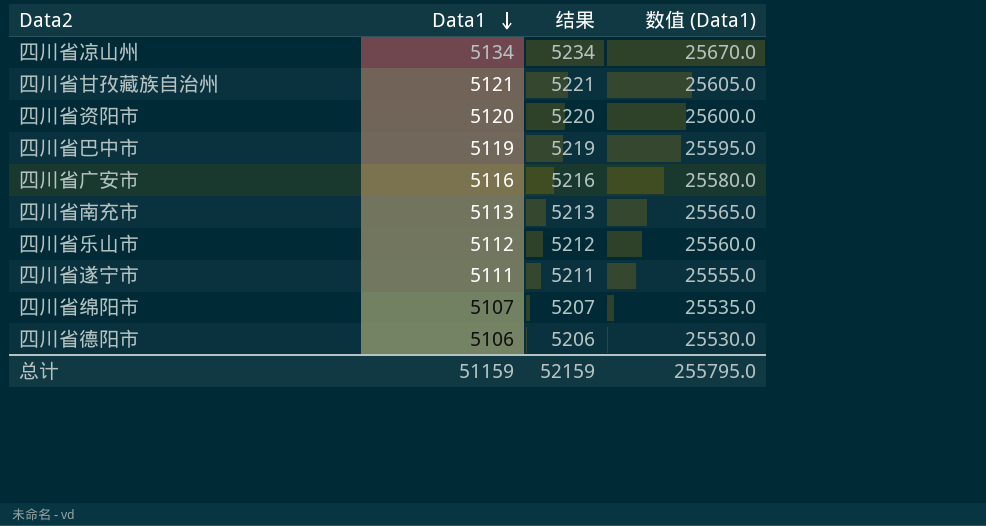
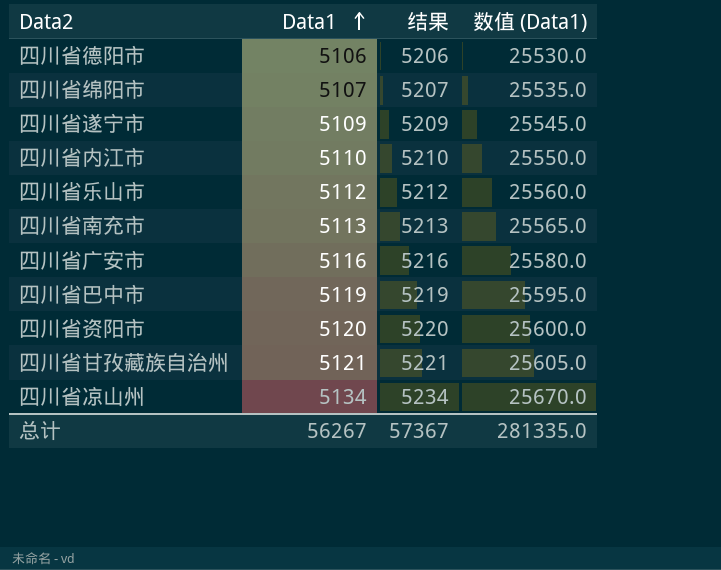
row order: Data1 descending -> Data1 ascending
四川省遂宁市 | Data1: 5111 -> 5109
四川省遂宁市 | 结果: 5211 -> 5209
四川省遂宁市 | 数值 (Data1): 25555.0 -> 25545.0
row 四川省内江市: none -> 5110 | 5210 | 25550.0
总计 | Data1: 51159 -> 56267
总计 | 结果: 52159 -> 57367
总计 | 数值 (Data1): 255795.0 -> 281335.0

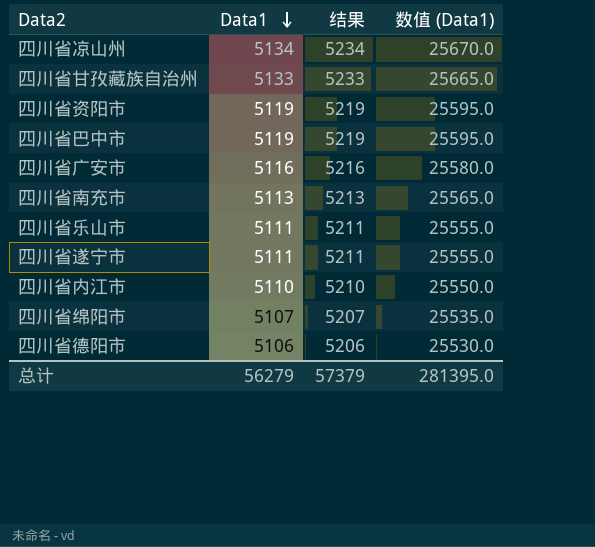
row order: Data1 ascending -> Data1 descending
四川省甘孜藏族自治州 | Data1: 5121 -> 5133
四川省甘孜藏族自治州 | 结果: 5221 -> 5233
四川省甘孜藏族自治州 | 数值 (Data1): 25605.0 -> 25665.0
四川省资阳市 | Data1: 5120 -> 5119
四川省资阳市 | 结果: 5220 -> 5219
四川省资阳市 | 数值 (Data1): 25600.0 -> 25595.0
四川省乐山市 | Data1: 5112 -> 5111
四川省乐山市 | 结果: 5212 -> 5211
四川省乐山市 | 数值 (Data1): 25560.0 -> 25555.0
四川省遂宁市 | Data1: 5109 -> 5111
四川省遂宁市 | 结果: 5209 -> 5211
四川省遂宁市 | 数值 (Data1): 25545.0 -> 25555.0
总计 | Data1: 56267 -> 56279
总计 | 结果: 57367 -> 57379
总计 | 数值 (Data1): 281335.0 -> 281395.0

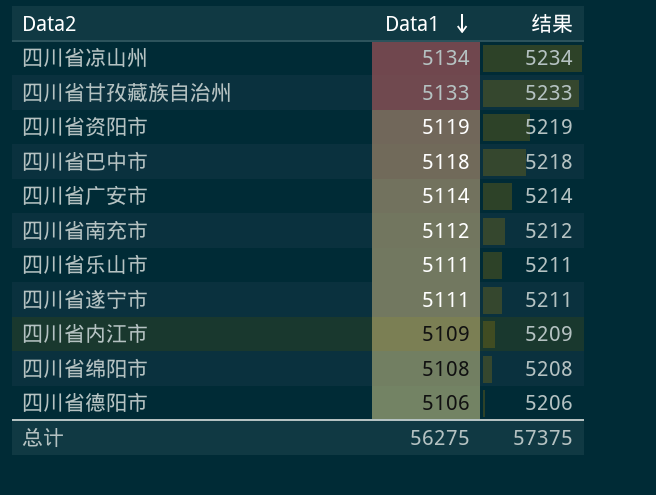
column 数值 (Data1) | formula: [Data1] * 5 -> none
四川省巴中市 | Data1: 5119 -> 5118
四川省巴中市 | 结果: 5219 -> 5218
四川省广安市 | Data1: 5116 -> 5114
四川省广安市 | 结果: 5216 -> 5214
四川省南充市 | Data1: 5113 -> 5112
四川省南充市 | 结果: 5213 -> 5212
四川省内江市 | Data1: 5110 -> 5109
四川省内江市 | 结果: 5210 -> 5209
四川省绵阳市 | Data1: 5107 -> 5108
四川省绵阳市 | 结果: 5207 -> 5208
总计 | Data1: 56279 -> 56275
总计 | 结果: 57379 -> 57375

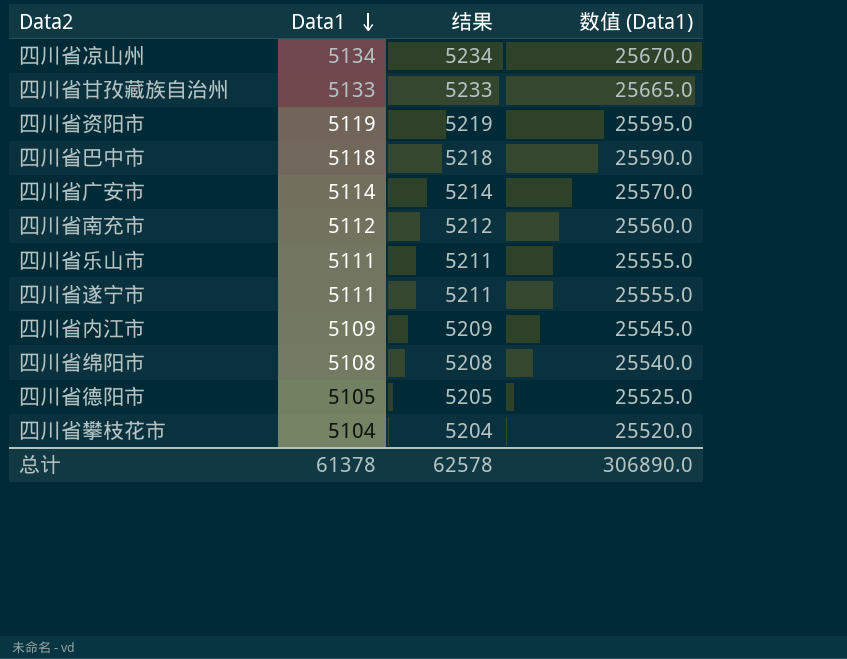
column 数值 (Data1) | formula: none -> [Data1] * 5
四川省德阳市 | Data1: 5106 -> 5105
四川省德阳市 | 结果: 5206 -> 5205
row 四川省攀枝花市: none -> 5104 | 5204 | 25520.0
总计 | Data1: 56275 -> 61378
总计 | 结果: 57375 -> 62578

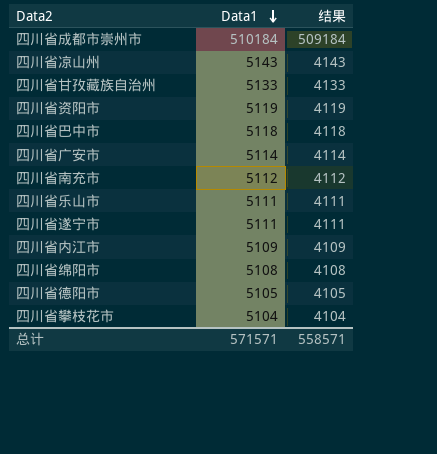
column 数值 (Data1) | formula: [Data1] * 5 -> none
column 结果 | formula: [Data1] + 100 -> [Data1] - 1000
row 四川省成都市崇州市: none -> 510184 | 509184
四川省凉山州 | Data1: 5134 -> 5143
总计 | Data1: 61378 -> 571571
总计 | 结果: 62578 -> 558571

